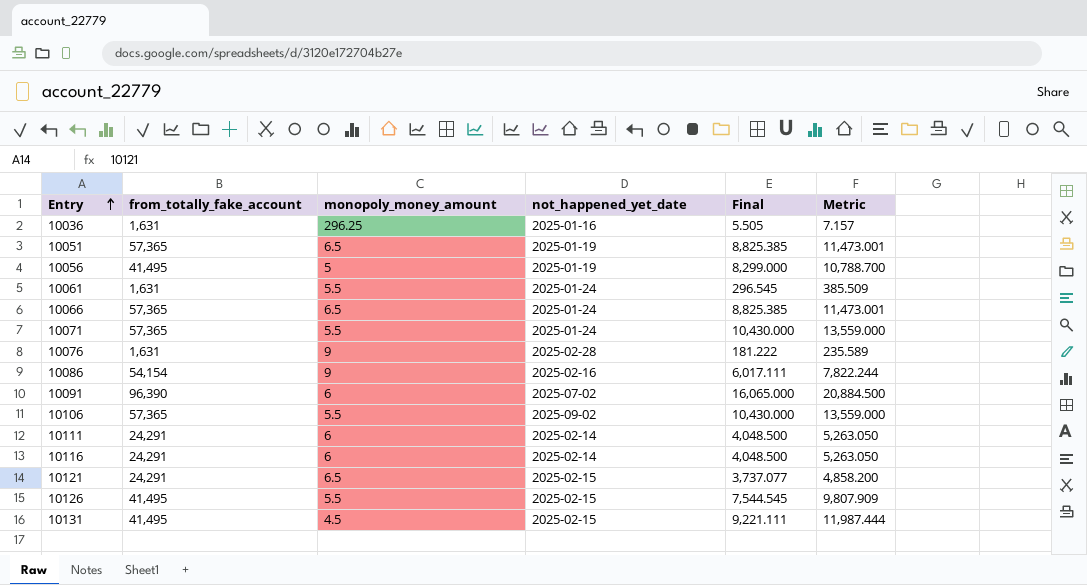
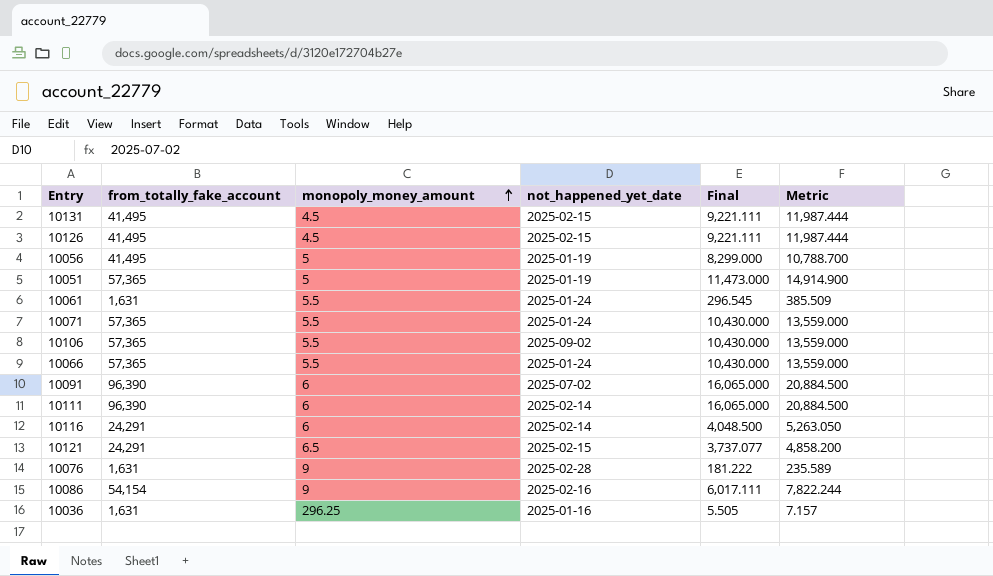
row order: Entry ascending -> monopoly_money_amount ascending
10126 | monopoly_money_amount: 5.5 -> 4.5
10126 | Final: 7,544.545 -> 9,221.111
10126 | Metric: 9,807.909 -> 11,987.444
10051 | monopoly_money_amount: 6.5 -> 5
10051 | Final: 8,825.385 -> 11,473.000
10051 | Metric: 11,473.001 -> 14,914.900
10066 | monopoly_money_amount: 6.5 -> 5.5
10066 | Final: 8,825.385 -> 10,430.000
10066 | Metric: 11,473.001 -> 13,559.000
10111 | from_totally_fake_account: 24,291 -> 96,390
10111 | Final: 4,048.500 -> 16,065.000
10111 | Metric: 5,263.050 -> 20,884.500

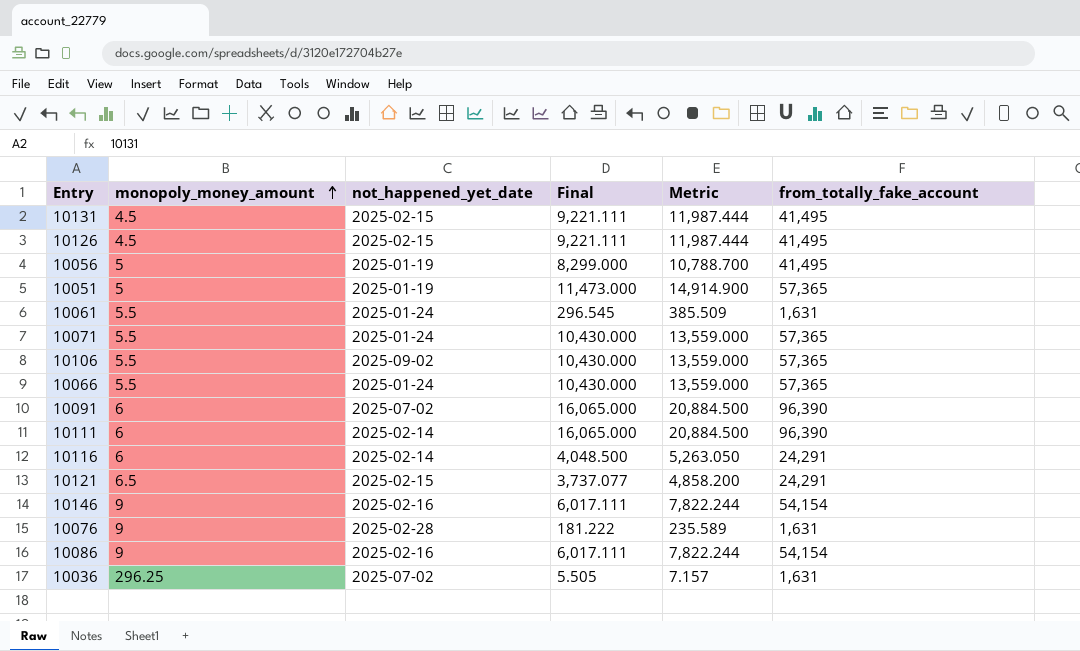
column from_totally_fake_account | position: 2 -> 6
row 10146: none -> 9 | 2025-02-16 | 6,017.111 | 7,822.244 | 54,154
10036 | not_happened_yet_date: 2025-01-16 -> 2025-07-02

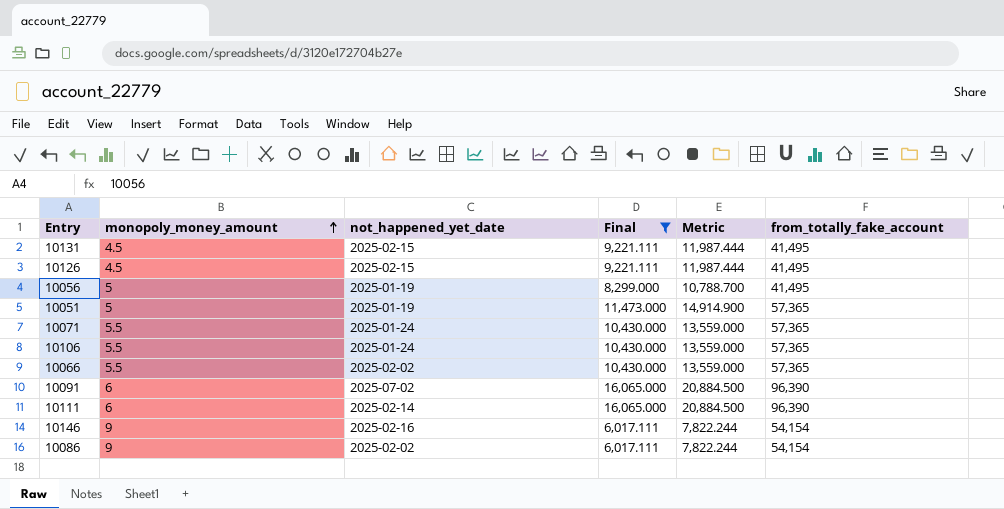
filter: none -> Final >= 6,017.111
10106 | not_happened_yet_date: 2025-09-02 -> 2025-01-24
10066 | not_happened_yet_date: 2025-01-24 -> 2025-02-02
10086 | not_happened_yet_date: 2025-02-16 -> 2025-02-02

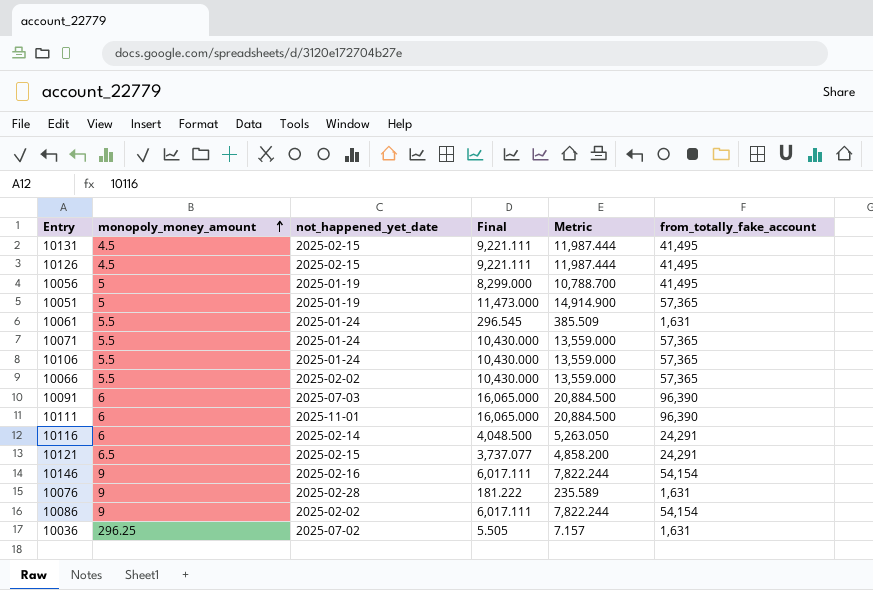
filter: Final >= 6,017.111 -> none
10091 | not_happened_yet_date: 2025-07-02 -> 2025-07-03
10111 | not_happened_yet_date: 2025-02-14 -> 2025-11-01

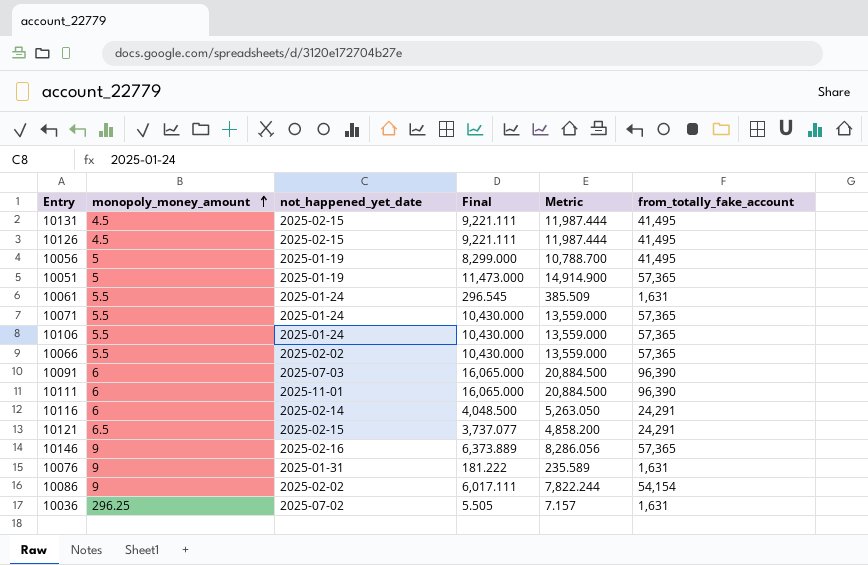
10146 | Final: 6,017.111 -> 6,373.889
10146 | Metric: 7,822.244 -> 8,286.056
10146 | from_totally_fake_account: 54,154 -> 57,365
10076 | not_happened_yet_date: 2025-02-28 -> 2025-01-31

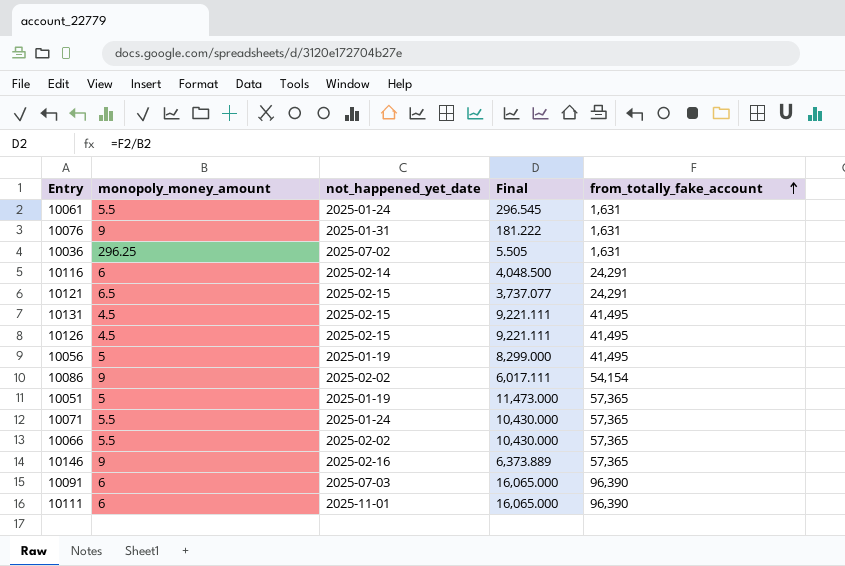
row order: monopoly_money_amount ascending -> from_totally_fake_account ascending
column Metric | formula: [Final] * 1.3 -> none
row 10106: 5.5 | 2025-01-24 | 10,430.000 | 13,559.000 | 57,365 -> none

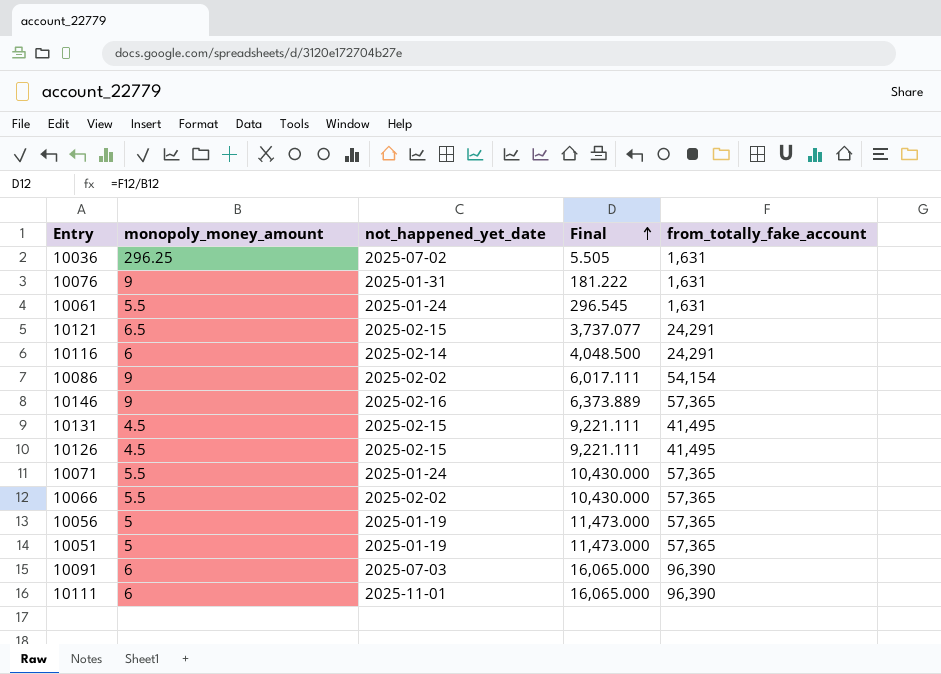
row order: from_totally_fake_account ascending -> Final ascending
10056 | Final: 8,299.000 -> 11,473.000
10056 | from_totally_fake_account: 41,495 -> 57,365

